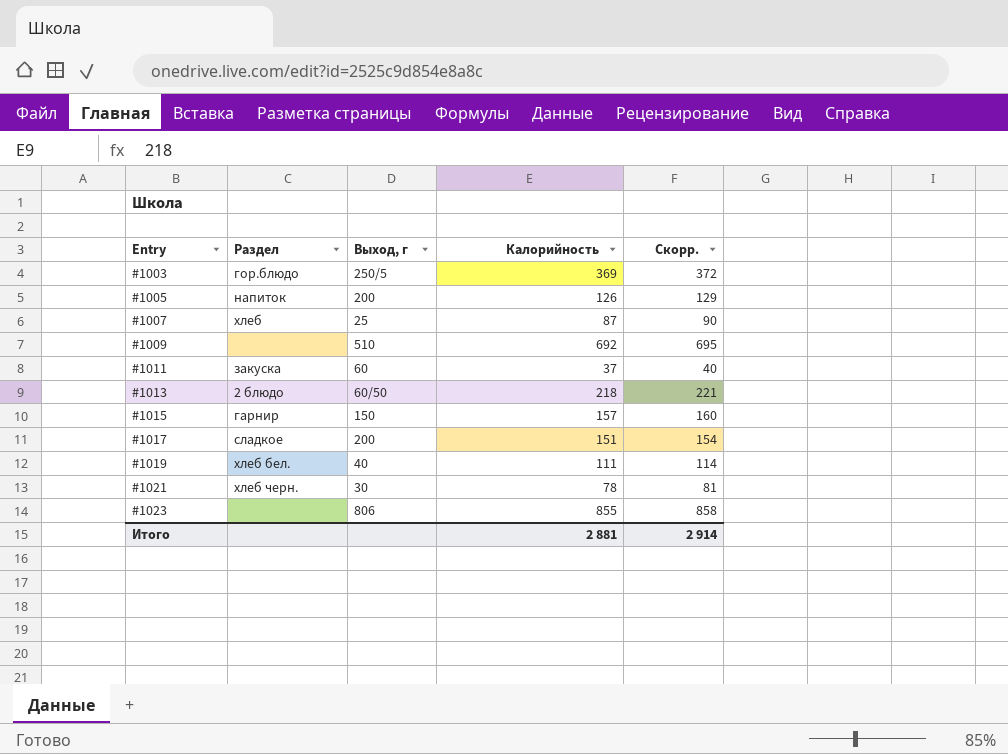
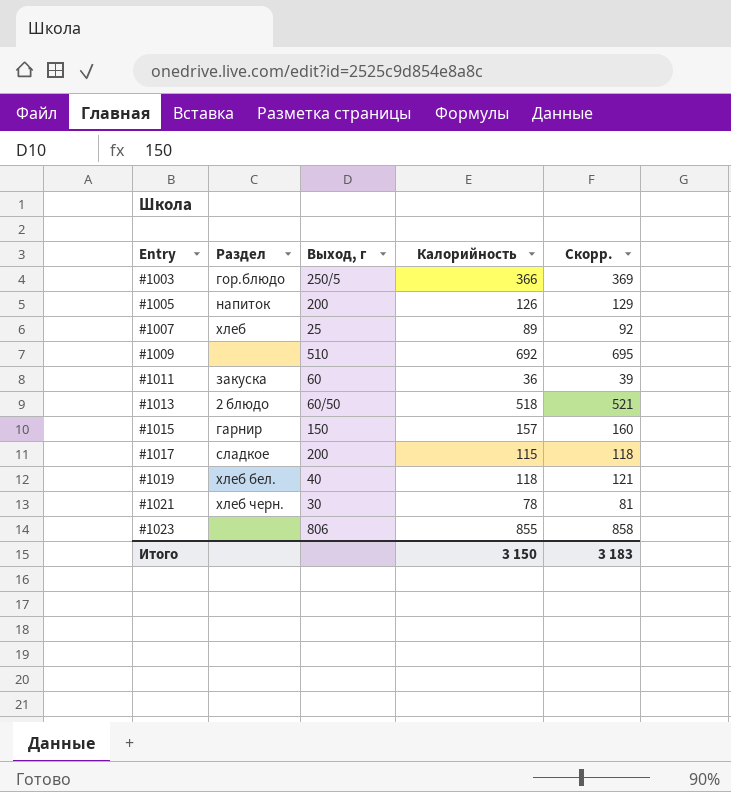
#1003 | Калорийность: 369 -> 366
#1003 | Скорр.: 372 -> 369
#1007 | Калорийность: 87 -> 89
#1007 | Скорр.: 90 -> 92
#1011 | Калорийность: 37 -> 36
#1011 | Скорр.: 40 -> 39
#1013 | Калорийность: 218 -> 518
#1013 | Скорр.: 221 -> 521
#1017 | Калорийность: 151 -> 115
#1017 | Скорр.: 154 -> 118
#1019 | Калорийность: 111 -> 118
#1019 | Скорр.: 114 -> 121
Итого | Калорийность: 2 881 -> 3 150
Итого | Скорр.: 2 914 -> 3 183

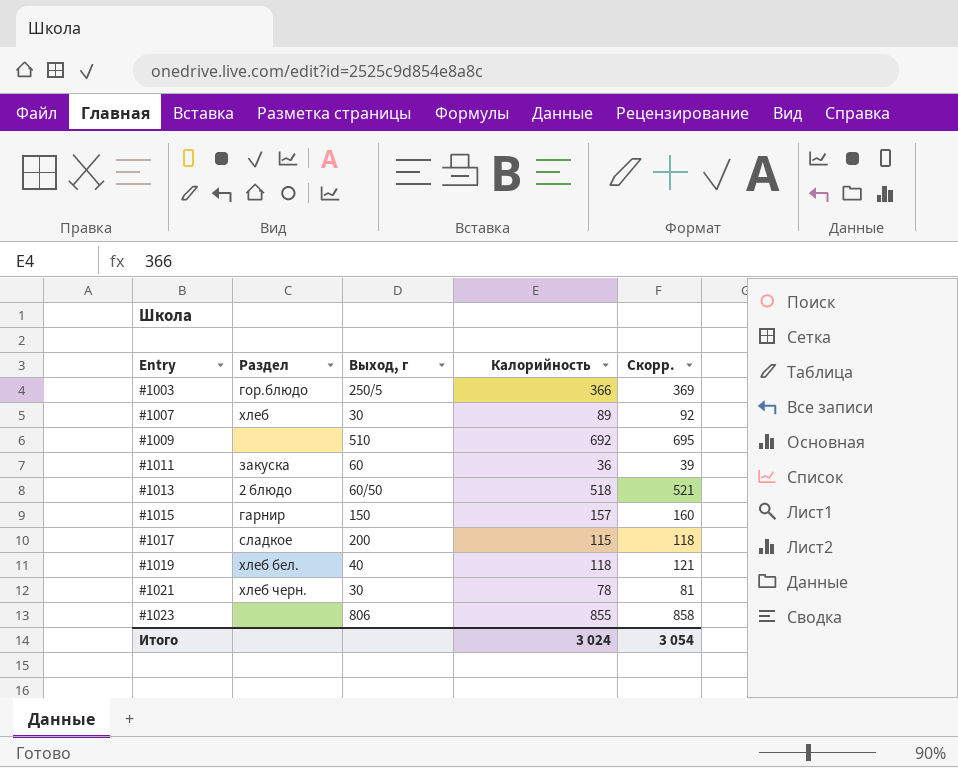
row #1005: напиток | 200 | 126 | 129 -> none
#1007 | Выход, г: 25 -> 30
Итого | Калорийность: 3 150 -> 3 024
Итого | Скорр.: 3 183 -> 3 054

